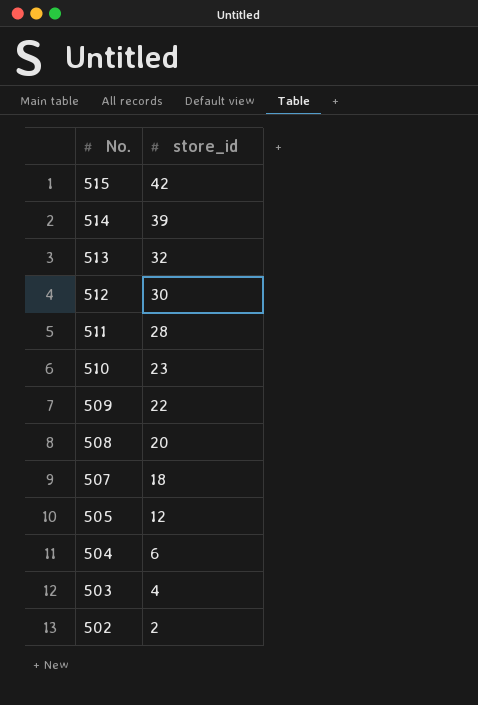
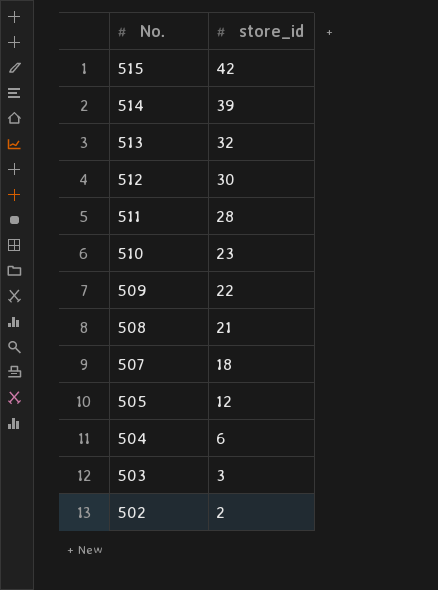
508 | store_id: 20 -> 21
503 | store_id: 4 -> 3

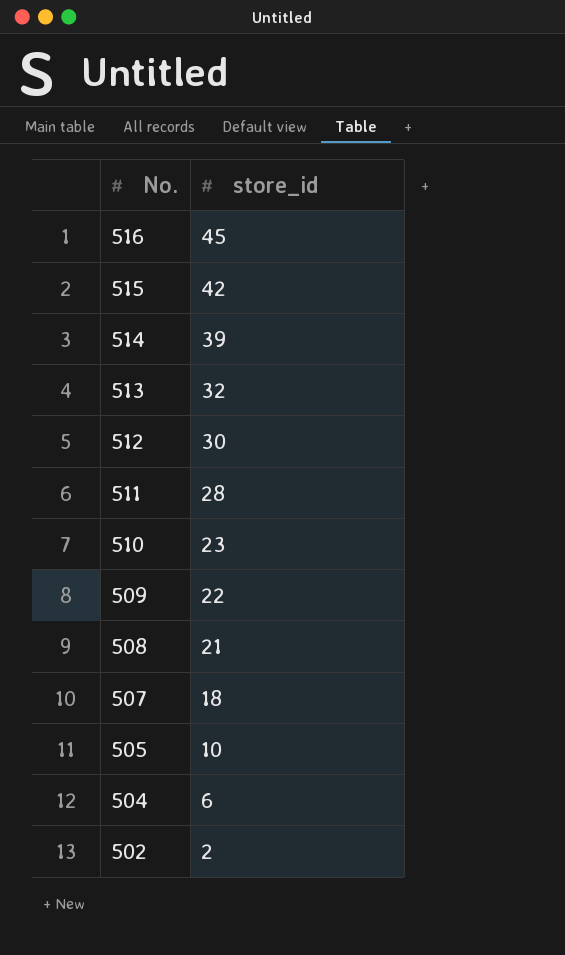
row 503: 3 -> none
row 516: none -> 45
505 | store_id: 12 -> 10

